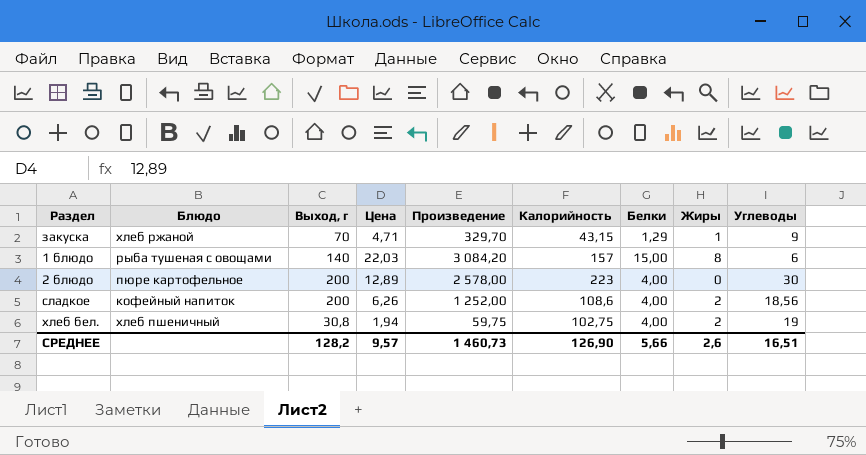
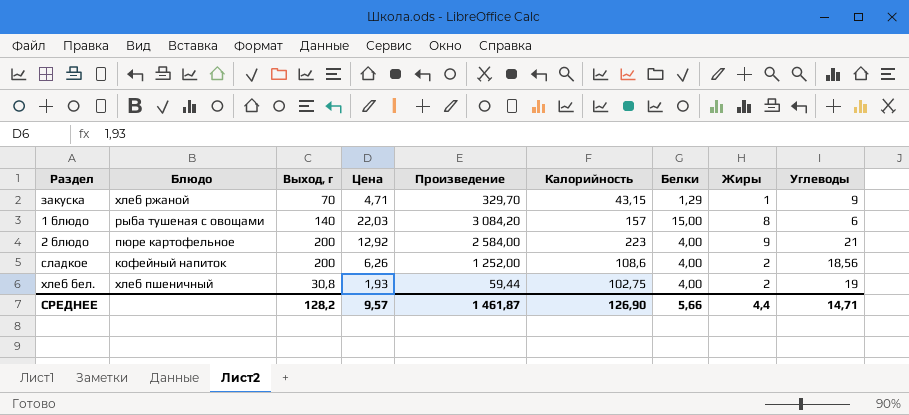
2 блюдо | Цена: 12,89 -> 12,92
2 блюдо | Произведение: 2 578,00 -> 2 584,00
2 блюдо | Жиры: 0 -> 9
2 блюдо | Углеводы: 30 -> 21
хлеб бел. | Цена: 1,94 -> 1,93
хлеб бел. | Произведение: 59,75 -> 59,44
СРЕДНЕЕ | Произведение: 1 460,73 -> 1 461,87
СРЕДНЕЕ | Жиры: 2,6 -> 4,4
СРЕДНЕЕ | Углеводы: 16,51 -> 14,71

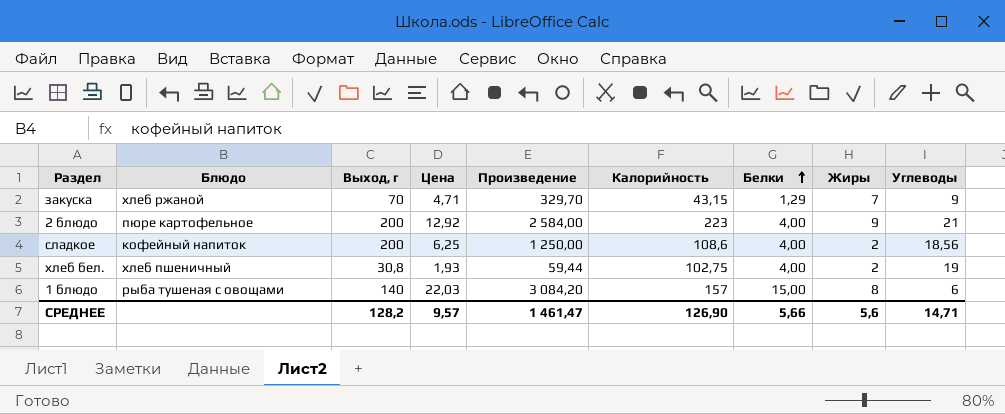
row order: none -> Белки ascending
закуска | Жиры: 1 -> 7
сладкое | Цена: 6,26 -> 6,25
сладкое | Произведение: 1 252,00 -> 1 250,00
СРЕДНЕЕ | Произведение: 1 461,87 -> 1 461,47
СРЕДНЕЕ | Жиры: 4,4 -> 5,6

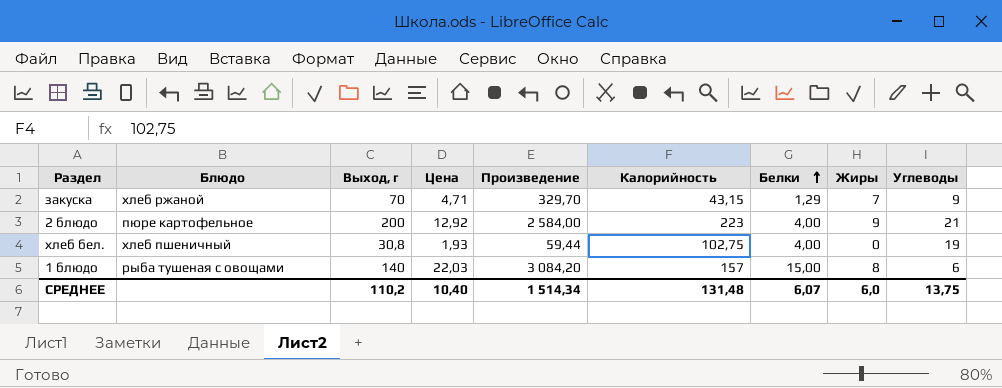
row сладкое: кофейный напиток | 200 | 6,25 | 1 250,00 | 108,6 | 4,00 | 2 | 18,56 -> none
хлеб бел. | Жиры: 2 -> 0
СРЕДНЕЕ | Выход, г: 128,2 -> 110,2
СРЕДНЕЕ | Цена: 9,57 -> 10,40
СРЕДНЕЕ | Произведение: 1 461,47 -> 1 514,34
СРЕДНЕЕ | Калорийность: 126,90 -> 131,48
СРЕДНЕЕ | Белки: 5,66 -> 6,07
СРЕДНЕЕ | Жиры: 5,6 -> 6,0
СРЕДНЕЕ | Углеводы: 14,71 -> 13,75

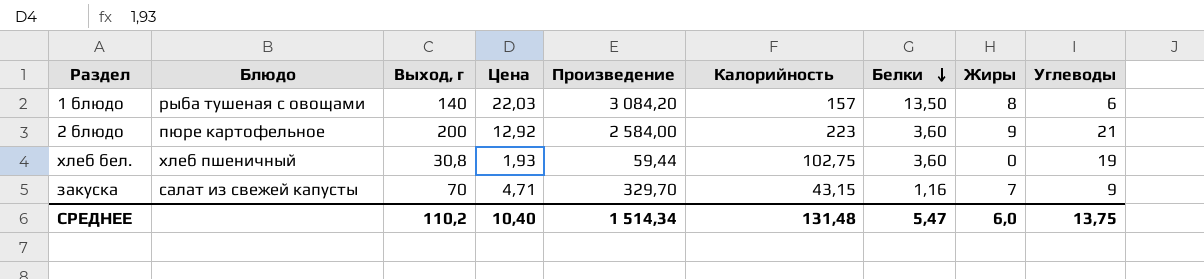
row order: Белки ascending -> Белки descending
1 блюдо | Белки: 15,00 -> 13,50
2 блюдо | Белки: 4,00 -> 3,60
хлеб бел. | Белки: 4,00 -> 3,60
закуска | Блюдо: хлеб ржаной -> салат из свежей капусты
закуска | Белки: 1,29 -> 1,16
СРЕДНЕЕ | Белки: 6,07 -> 5,47

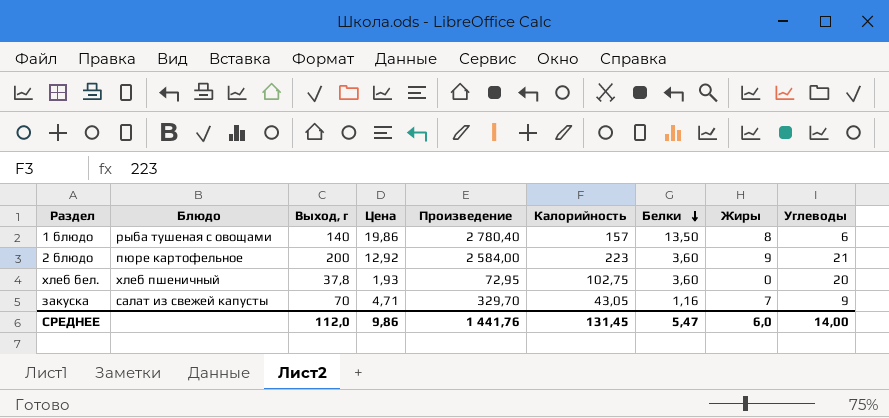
1 блюдо | Цена: 22,03 -> 19,86
1 блюдо | Произведение: 3 084,20 -> 2 780,40
хлеб бел. | Выход, г: 30,8 -> 37,8
хлеб бел. | Произведение: 59,44 -> 72,95
хлеб бел. | Углеводы: 19 -> 20
закуска | Калорийность: 43,15 -> 43,05
СРЕДНЕЕ | Выход, г: 110,2 -> 112,0
СРЕДНЕЕ | Цена: 10,40 -> 9,86
СРЕДНЕЕ | Произведение: 1 514,34 -> 1 441,76
СРЕДНЕЕ | Калорийность: 131,48 -> 131,45
СРЕДНЕЕ | Углеводы: 13,75 -> 14,00

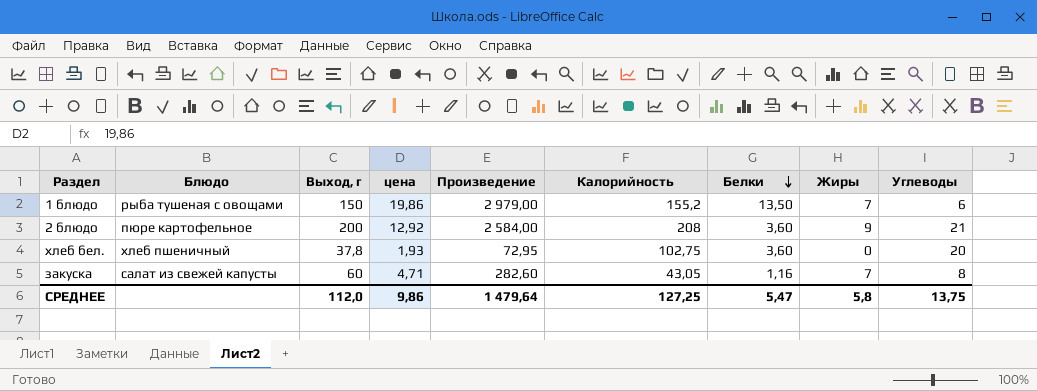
column name: Цена -> цена
1 блюдо | Выход, г: 140 -> 150
1 блюдо | Произведение: 2 780,40 -> 2 979,00
1 блюдо | Калорийность: 157 -> 155,2
1 блюдо | Жиры: 8 -> 7
2 блюдо | Калорийность: 223 -> 208
закуска | Выход, г: 70 -> 60
закуска | Произведение: 329,70 -> 282,60
закуска | Углеводы: 9 -> 8
СРЕДНЕЕ | Произведение: 1 441,76 -> 1 479,64
СРЕДНЕЕ | Калорийность: 131,45 -> 127,25
СРЕДНЕЕ | Жиры: 6,0 -> 5,8
СРЕДНЕЕ | Углеводы: 14,00 -> 13,75

